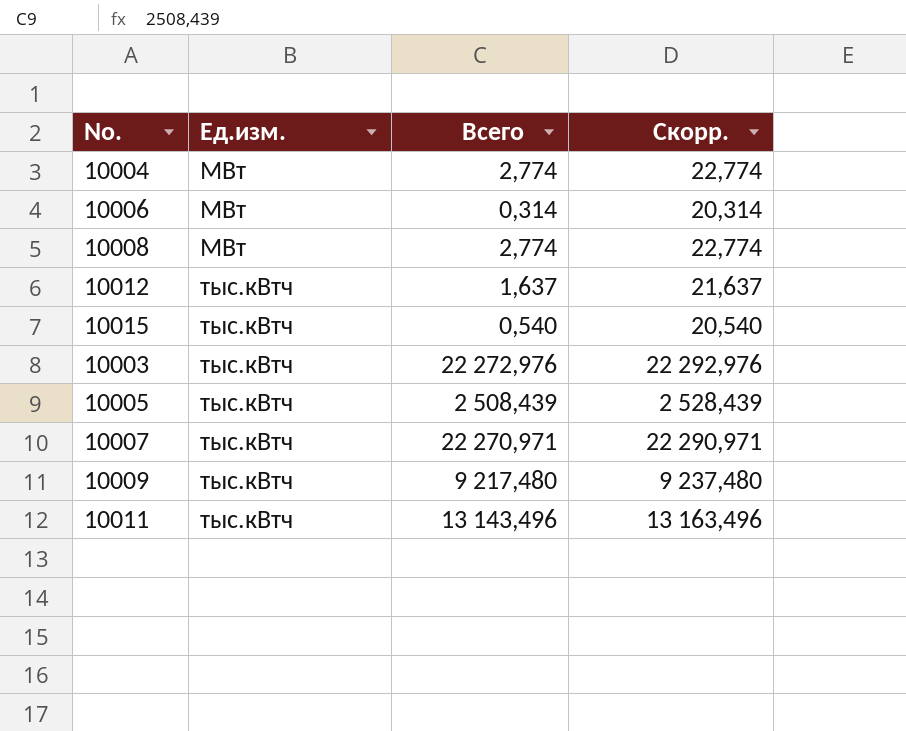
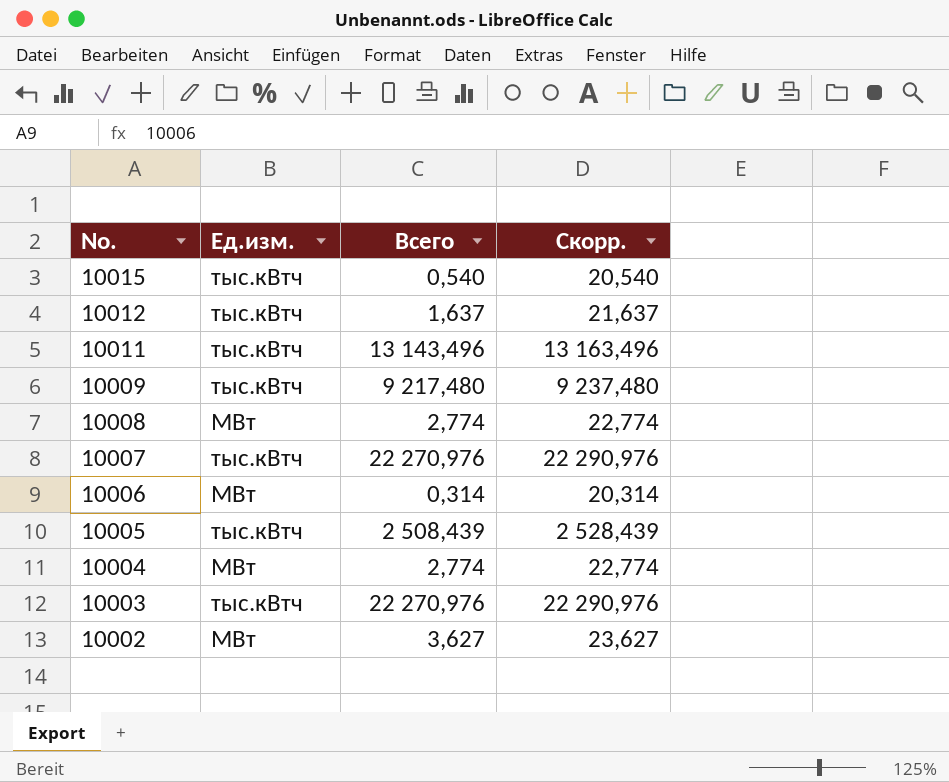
row order: Ед.изм. ascending -> No. descending
10007 | Всего: 22 270,971 -> 22 270,976
10007 | Скорр.: 22 290,971 -> 22 290,976
10003 | Всего: 22 272,976 -> 22 270,976
10003 | Скорр.: 22 292,976 -> 22 290,976
row 10002: none -> МВт | 3,627 | 23,627

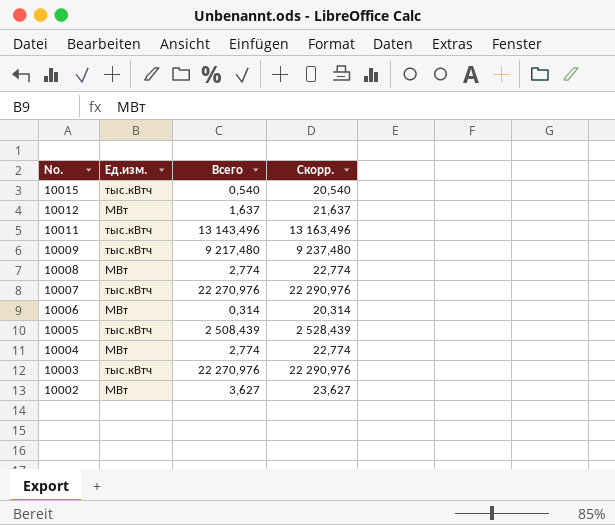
10012 | Ед.изм.: тыс.кВтч -> МВт

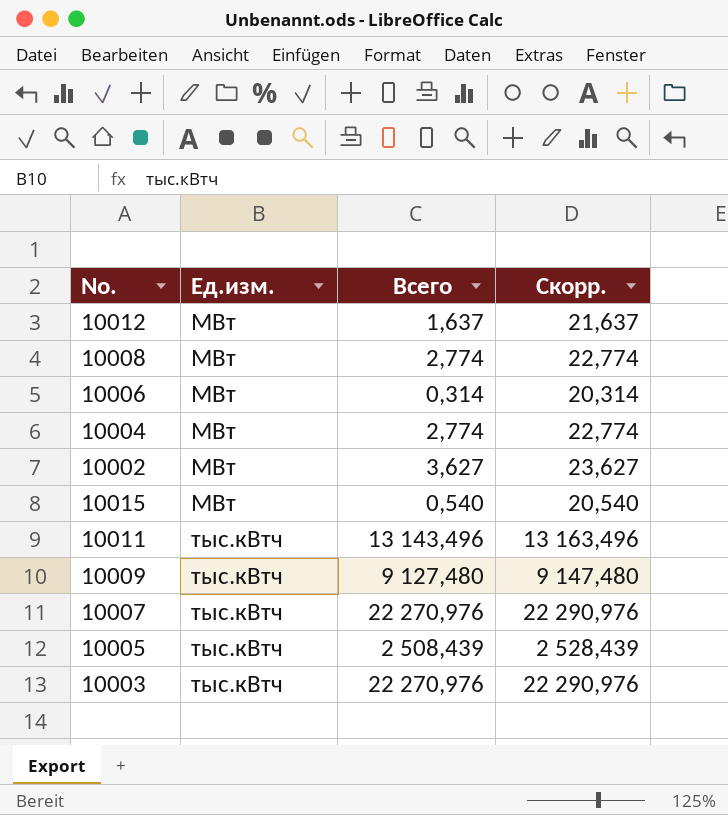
row order: No. descending -> Ед.изм. ascending
10015 | Ед.изм.: тыс.кВтч -> МВт
10009 | Всего: 9 217,480 -> 9 127,480
10009 | Скорр.: 9 237,480 -> 9 147,480

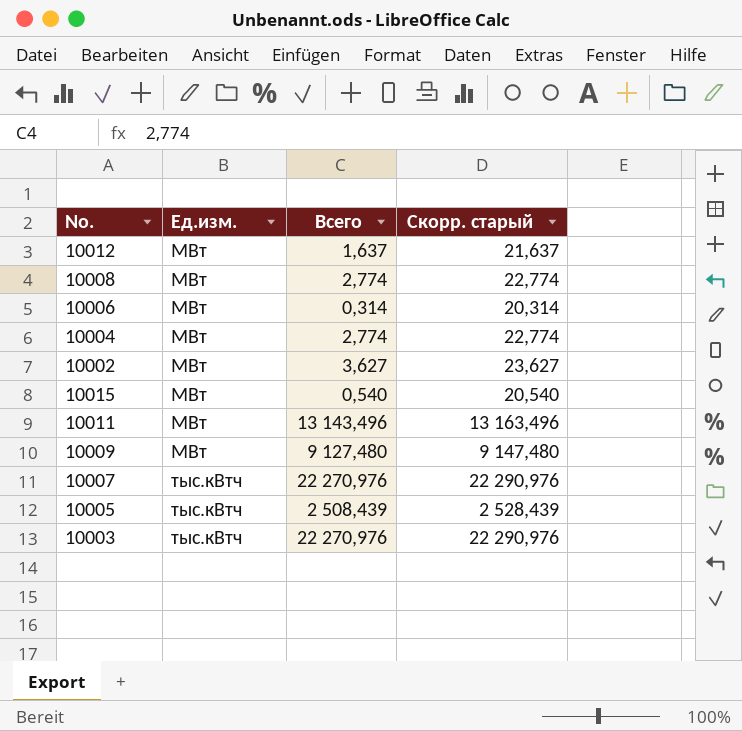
column name: Скорр. -> Скорр. старый
10011 | Ед.изм.: тыс.кВтч -> МВт
10009 | Ед.изм.: тыс.кВтч -> МВт

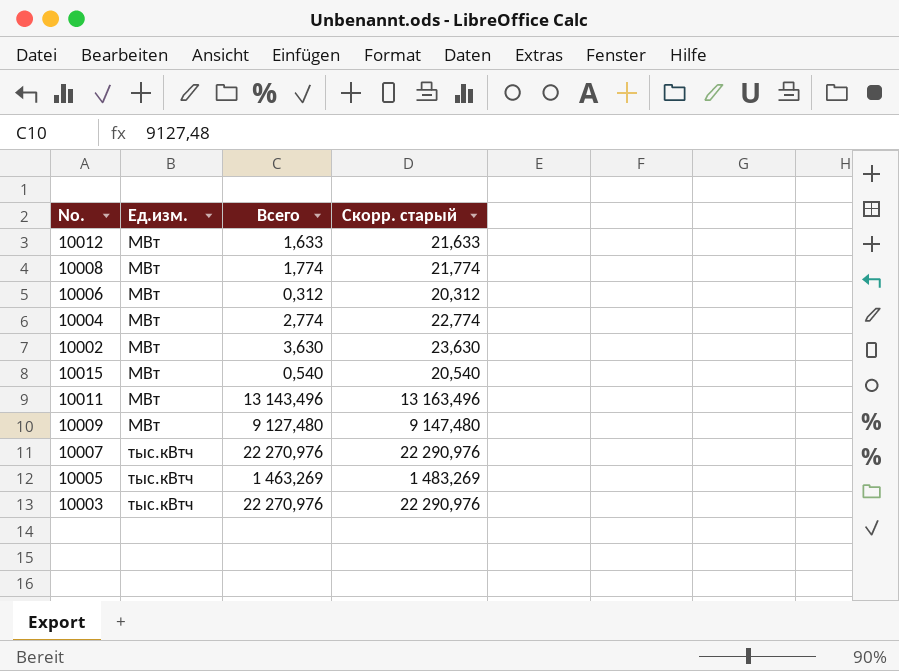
10012 | Всего: 1,637 -> 1,633
10012 | Скорр. старый: 21,637 -> 21,633
10008 | Всего: 2,774 -> 1,774
10008 | Скорр. старый: 22,774 -> 21,774
10006 | Всего: 0,314 -> 0,312
10006 | Скорр. старый: 20,314 -> 20,312
10002 | Всего: 3,627 -> 3,630
10002 | Скорр. старый: 23,627 -> 23,630
10005 | Всего: 2 508,439 -> 1 463,269
10005 | Скорр. старый: 2 528,439 -> 1 483,269

